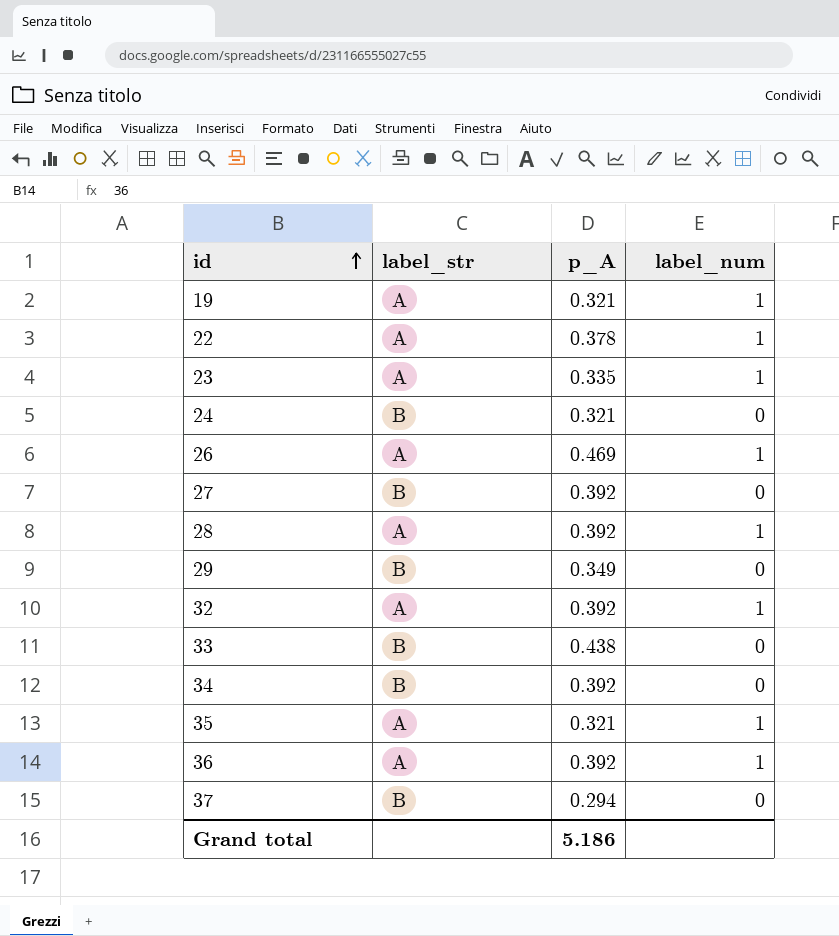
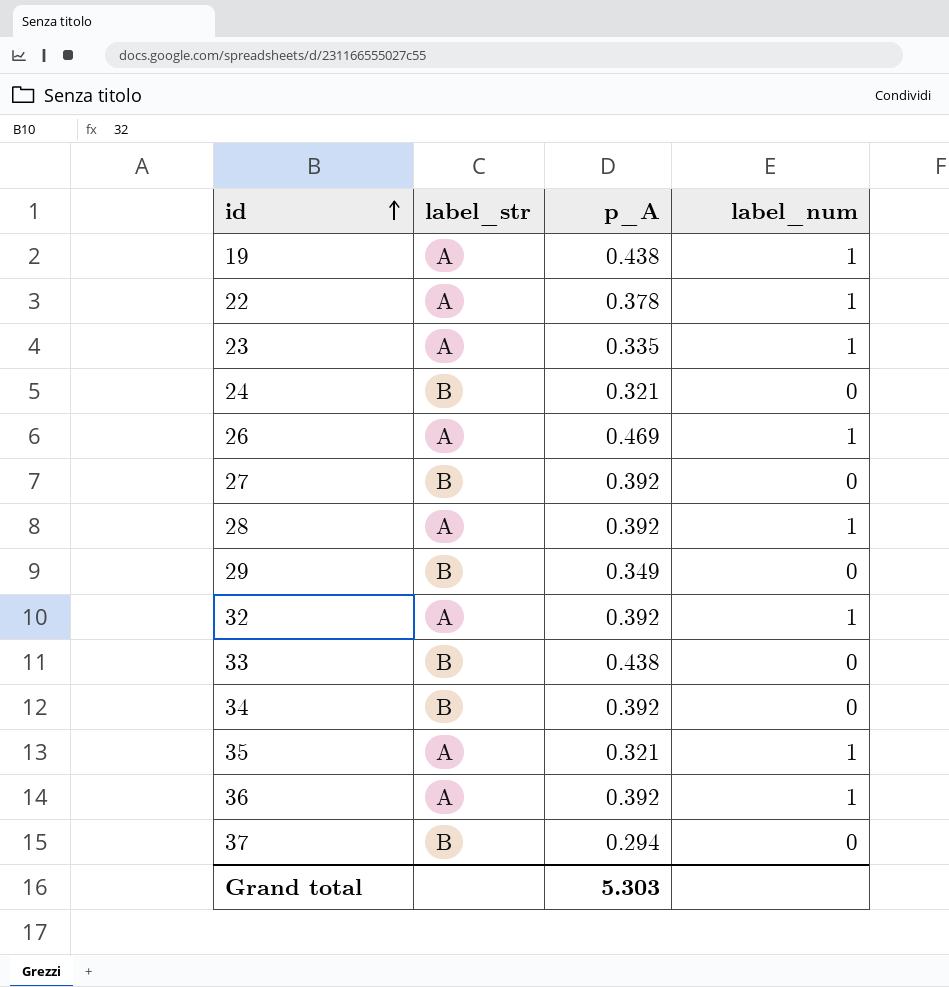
19 | p_A: 0.321 -> 0.438
Grand total | p_A: 5.186 -> 5.303

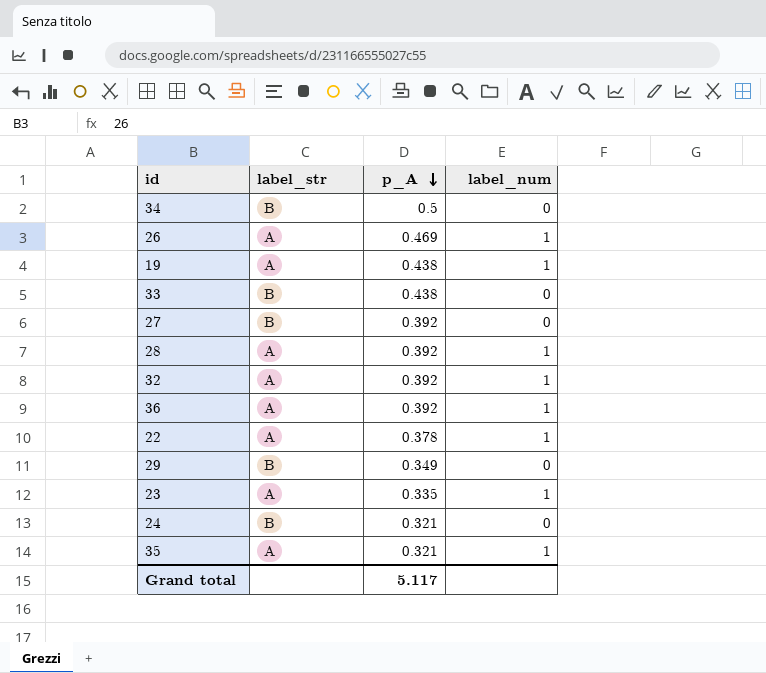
row order: id ascending -> p_A descending
row 37: B | 0.294 | 0 -> none
34 | p_A: 0.392 -> 0.5
Grand total | p_A: 5.303 -> 5.117

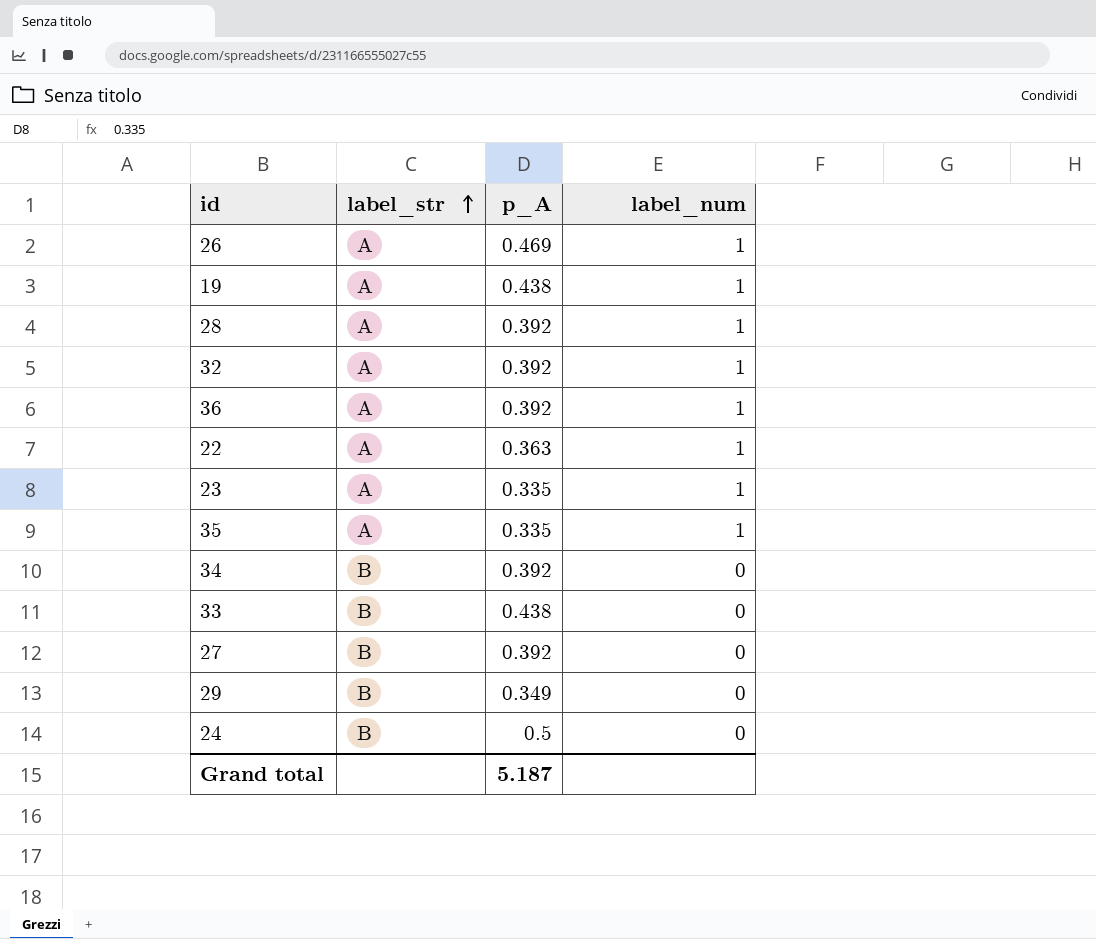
row order: p_A descending -> label_str ascending
22 | p_A: 0.378 -> 0.363
35 | p_A: 0.321 -> 0.335
34 | p_A: 0.5 -> 0.392
24 | p_A: 0.321 -> 0.5
Grand total | p_A: 5.117 -> 5.187

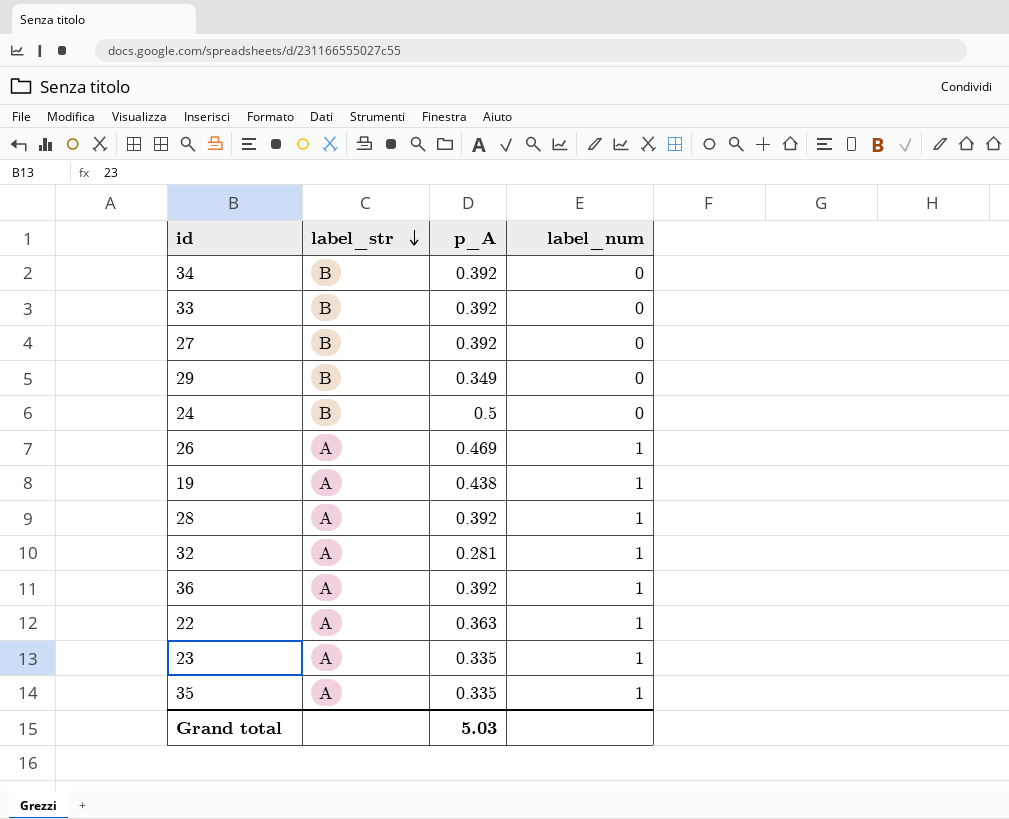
row order: label_str ascending -> label_str descending
33 | p_A: 0.438 -> 0.392
32 | p_A: 0.392 -> 0.281
Grand total | p_A: 5.187 -> 5.03

